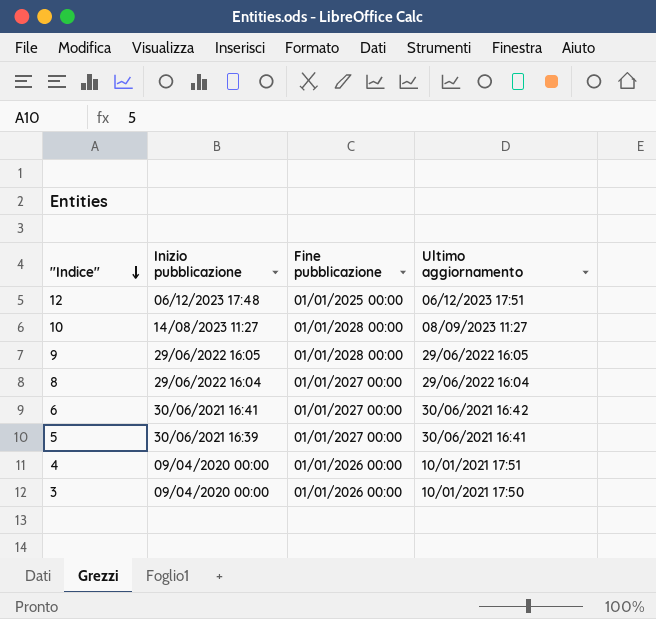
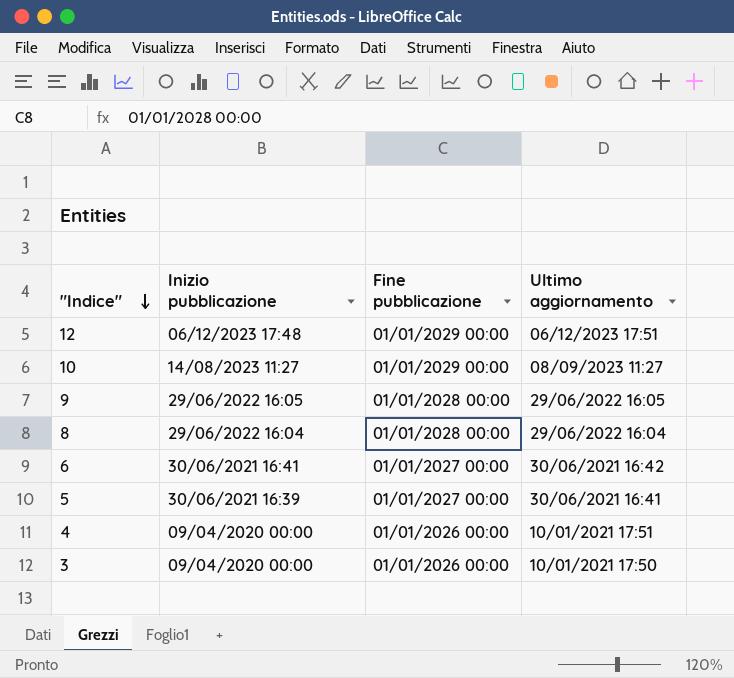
12 | Fine pubblicazione: 01/01/2025 00:00 -> 01/01/2029 00:00
10 | Fine pubblicazione: 01/01/2028 00:00 -> 01/01/2029 00:00
8 | Fine pubblicazione: 01/01/2027 00:00 -> 01/01/2028 00:00

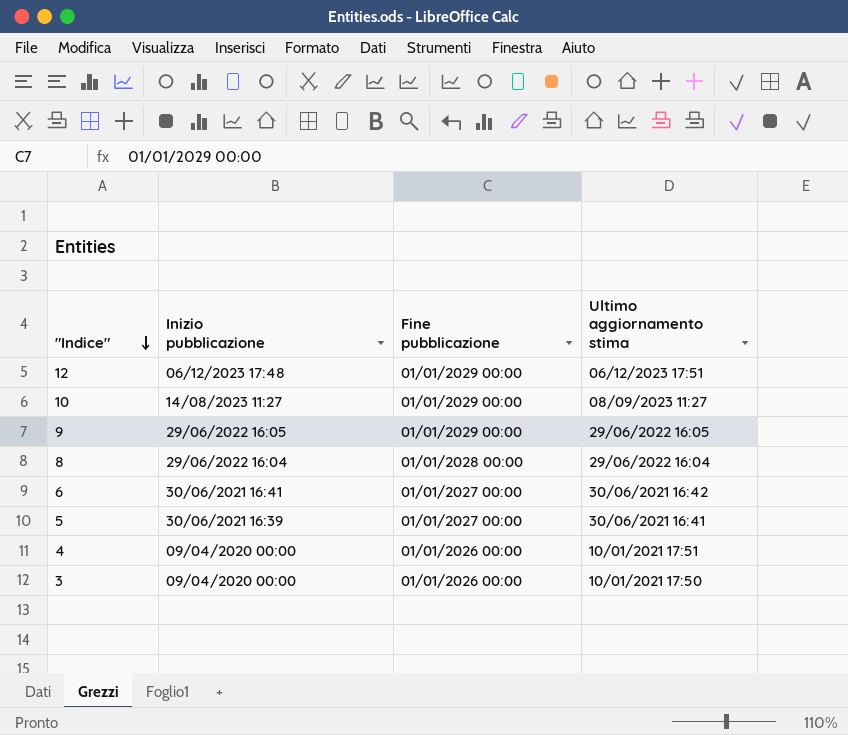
column name: Ultimo aggiornamento -> Ultimo aggiornamento stima
9 | Fine pubblicazione: 01/01/2028 00:00 -> 01/01/2029 00:00

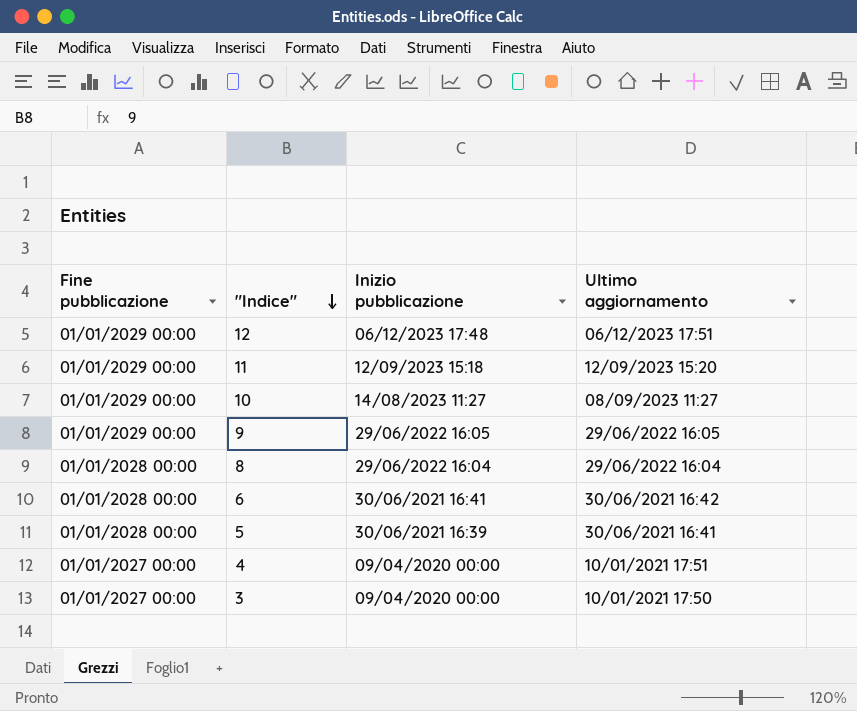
column Fine pubblicazione | position: 3 -> 1
column name: Ultimo aggiornamento stima -> Ultimo aggiornamento
row 11: none -> 01/01/2029 00:00 | 12/09/2023 15:18 | 12/09/2023 15:20
6 | Fine pubblicazione: 01/01/2027 00:00 -> 01/01/2028 00:00
5 | Fine pubblicazione: 01/01/2027 00:00 -> 01/01/2028 00:00
4 | Fine pubblicazione: 01/01/2026 00:00 -> 01/01/2027 00:00
3 | Fine pubblicazione: 01/01/2026 00:00 -> 01/01/2027 00:00

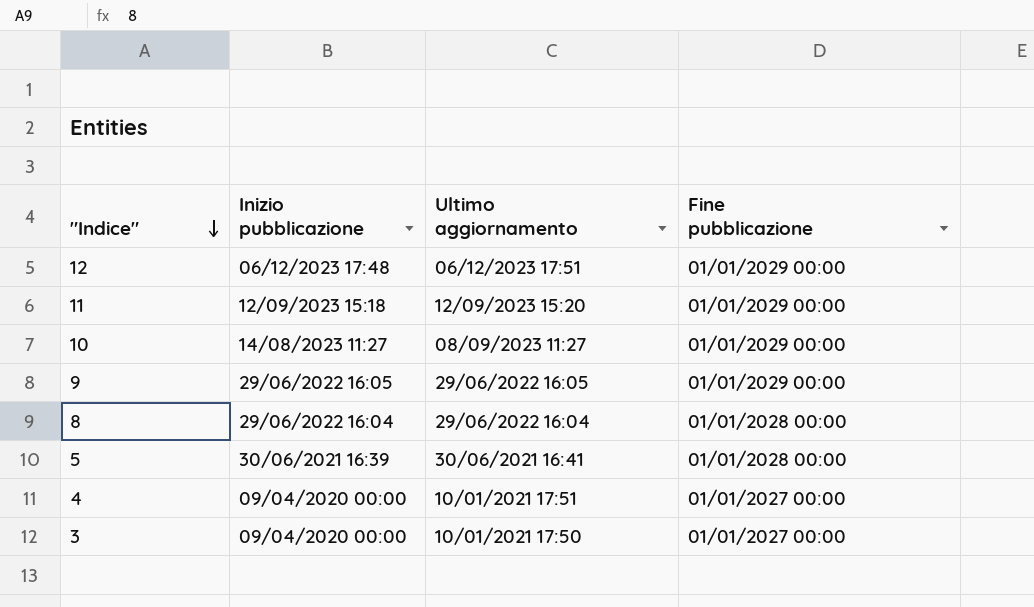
column Fine pubblicazione | position: 1 -> 4
row 6: 01/01/2028 00:00 | 30/06/2021 16:41 | 30/06/2021 16:42 -> none

